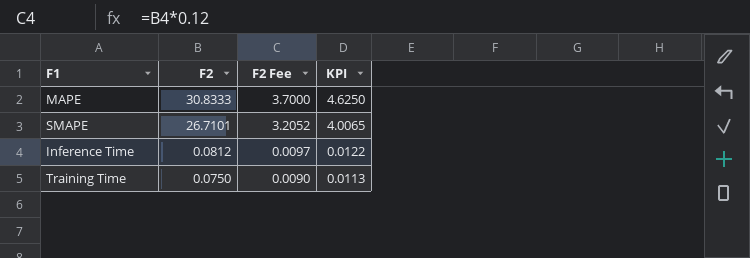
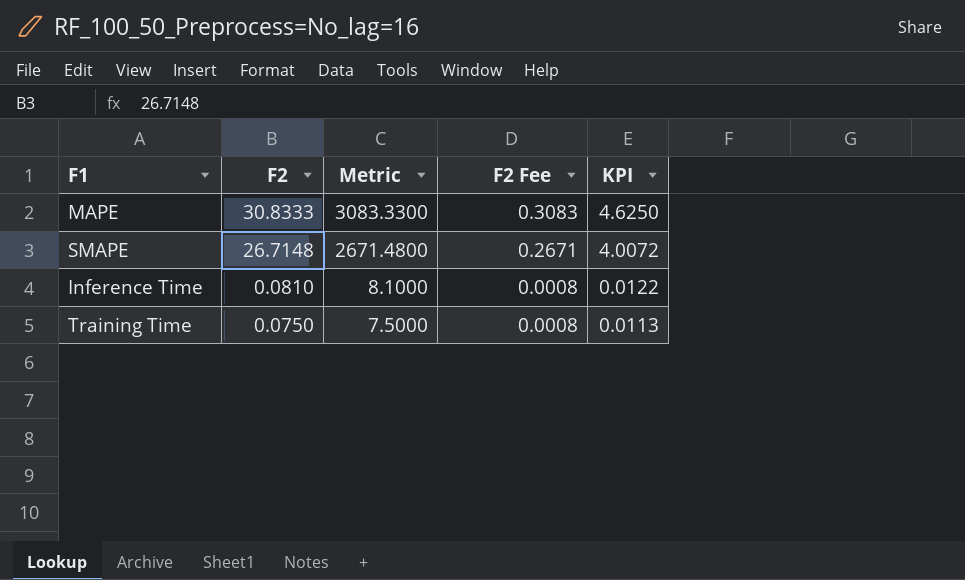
column Metric | formula: none -> [F2] * 100
column F2 Fee | formula: [F2] * 0.12 -> [F2] * 0.01
SMAPE | F2: 26.7101 -> 26.7148
SMAPE | KPI: 4.0065 -> 4.0072
Inference Time | F2: 0.0812 -> 0.0810

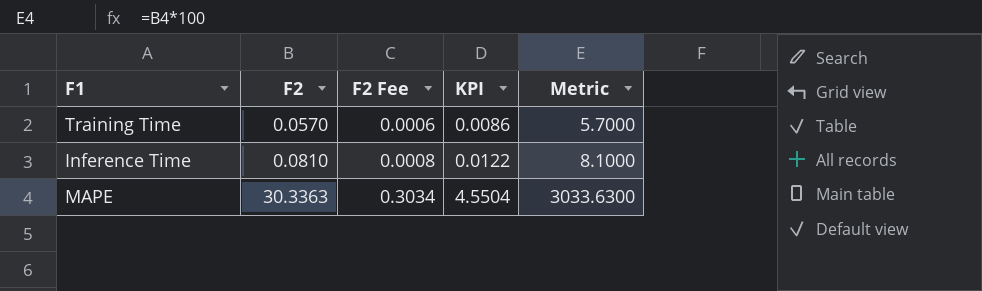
row order: F2 descending -> F2 ascending
column Metric | position: 3 -> 5
row SMAPE: 26.7148 | 2671.4800 | 0.2671 | 4.0072 -> none
Training Time | F2: 0.0750 -> 0.0570
Training Time | F2 Fee: 0.0008 -> 0.0006
Training Time | KPI: 0.0113 -> 0.0086
Training Time | Metric: 7.5000 -> 5.7000
MAPE | F2: 30.8333 -> 30.3363
MAPE | F2 Fee: 0.3083 -> 0.3034
MAPE | KPI: 4.6250 -> 4.5504
MAPE | Metric: 3083.3300 -> 3033.6300

